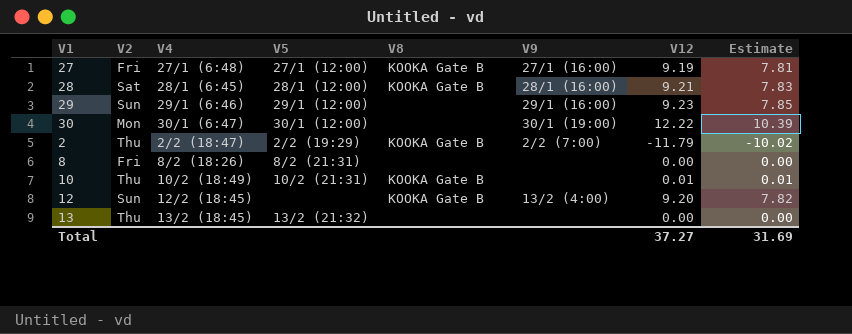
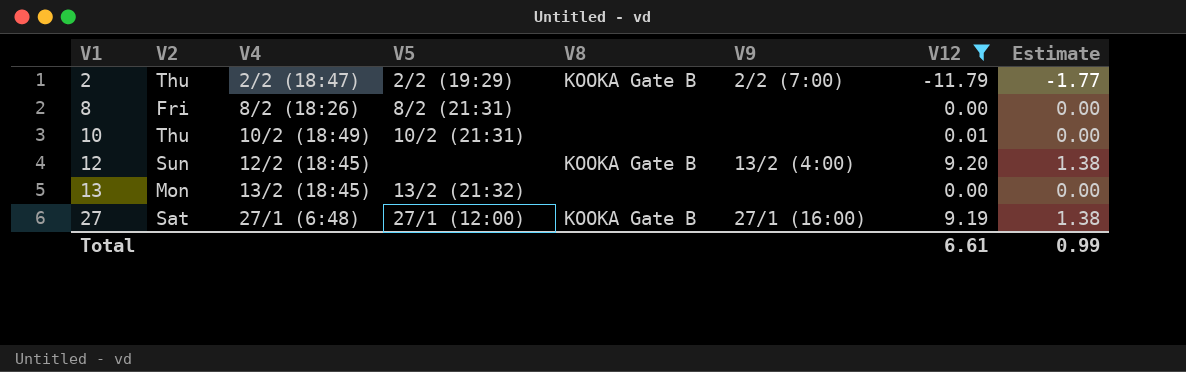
filter: none -> V12 <= 9.20
row order: none -> V1 ascending
column Estimate | formula: [V12] * 0.85 -> [V12] * 0.15
10 | V8: KOOKA Gate B -> none
13 | V2: Thu -> Mon
27 | V2: Fri -> Sat
Total | V12: 37.27 -> 6.61
Total | Estimate: 31.69 -> 0.99

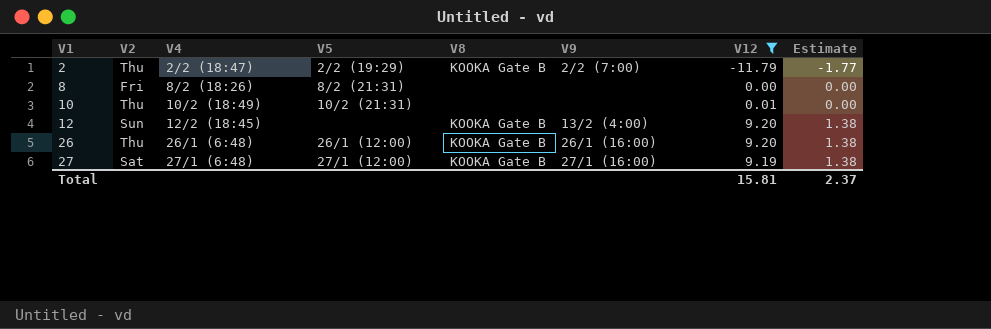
row 13: Mon | 13/2 (18:45) | 13/2 (21:32) | none | none | 0.00 | 0.00 -> none
row 26: none -> Thu | 26/1 (6:48) | 26/1 (12:00) | KOOKA Gate B | 26/1 (16:00) | 9.20 | 1.38
Total | V12: 6.61 -> 15.81
Total | Estimate: 0.99 -> 2.37

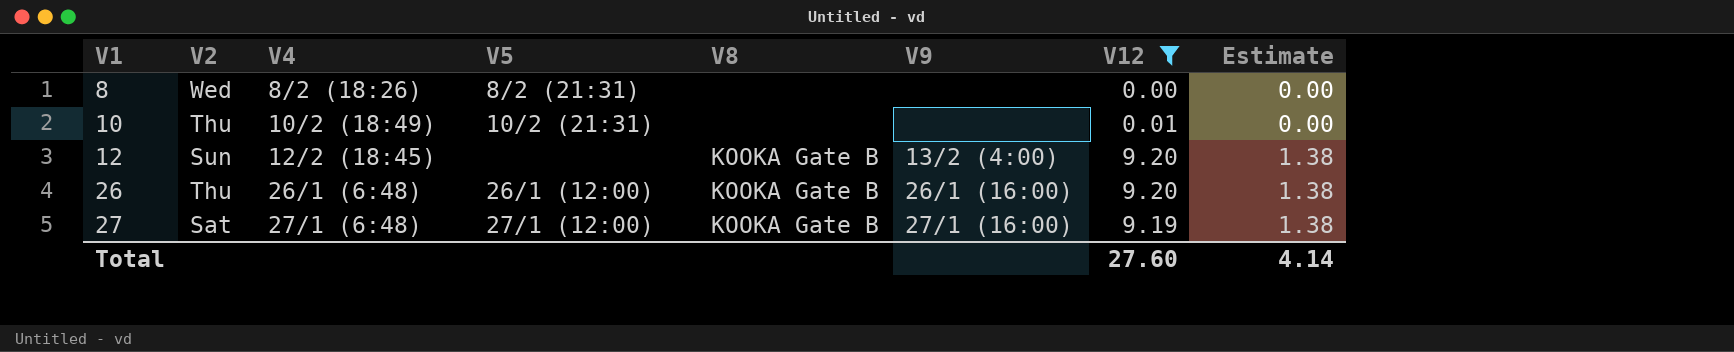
row 2: Thu | 2/2 (18:47) | 2/2 (19:29) | KOOKA Gate B | 2/2 (7:00) | -11.79 | -1.77 -> none
8 | V2: Fri -> Wed
Total | V12: 15.81 -> 27.60
Total | Estimate: 2.37 -> 4.14

